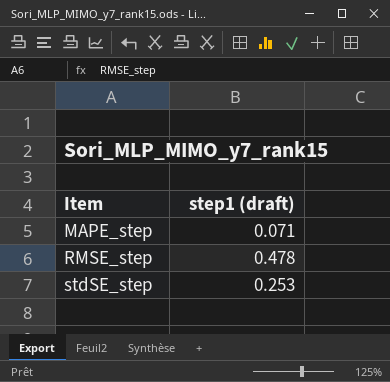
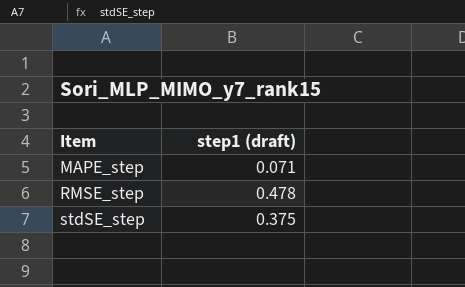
stdSE_step | step1 (draft): 0.253 -> 0.375

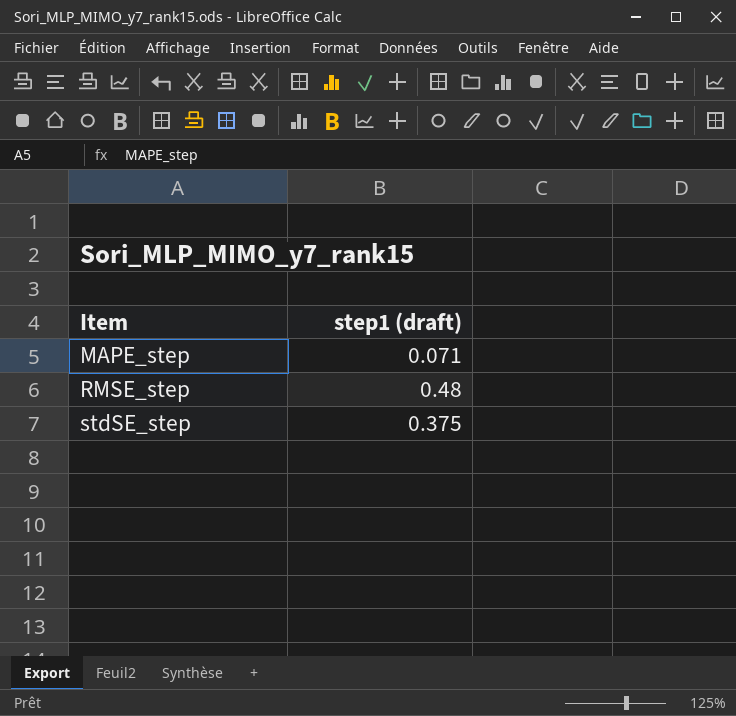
RMSE_step | step1 (draft): 0.478 -> 0.48

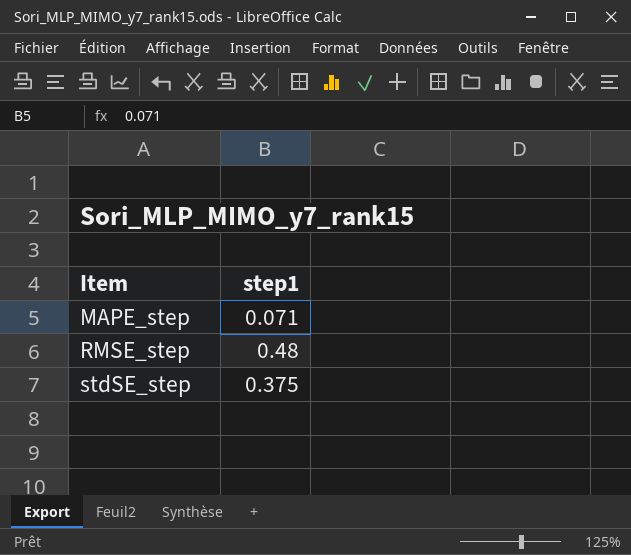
column name: step1 (draft) -> step1

